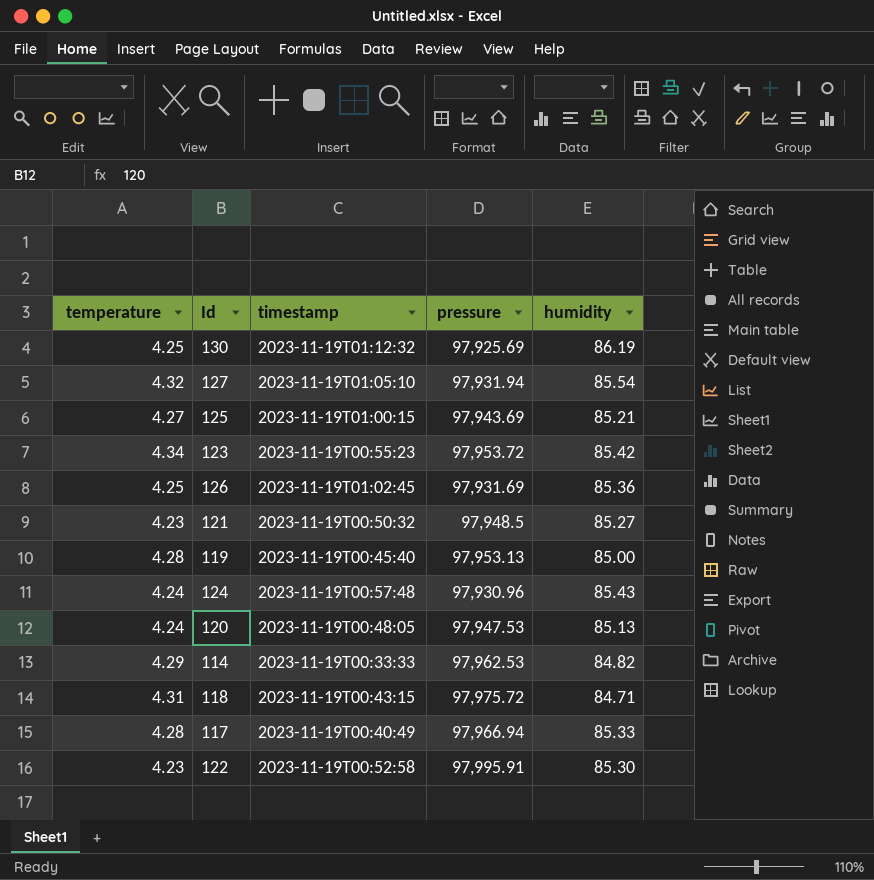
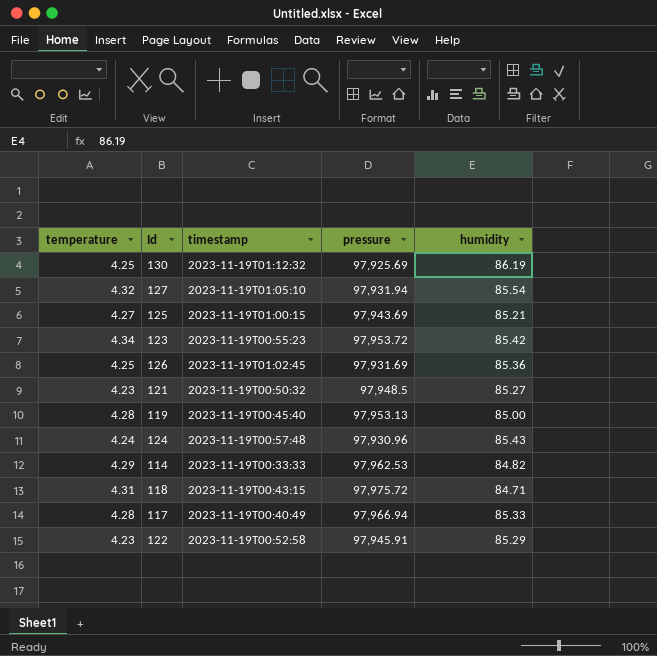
row 120: 4.24 | 2023-11-19T00:48:05 | 97,947.53 | 85.13 -> none
122 | pressure: 97,995.91 -> 97,945.91
122 | humidity: 85.30 -> 85.29

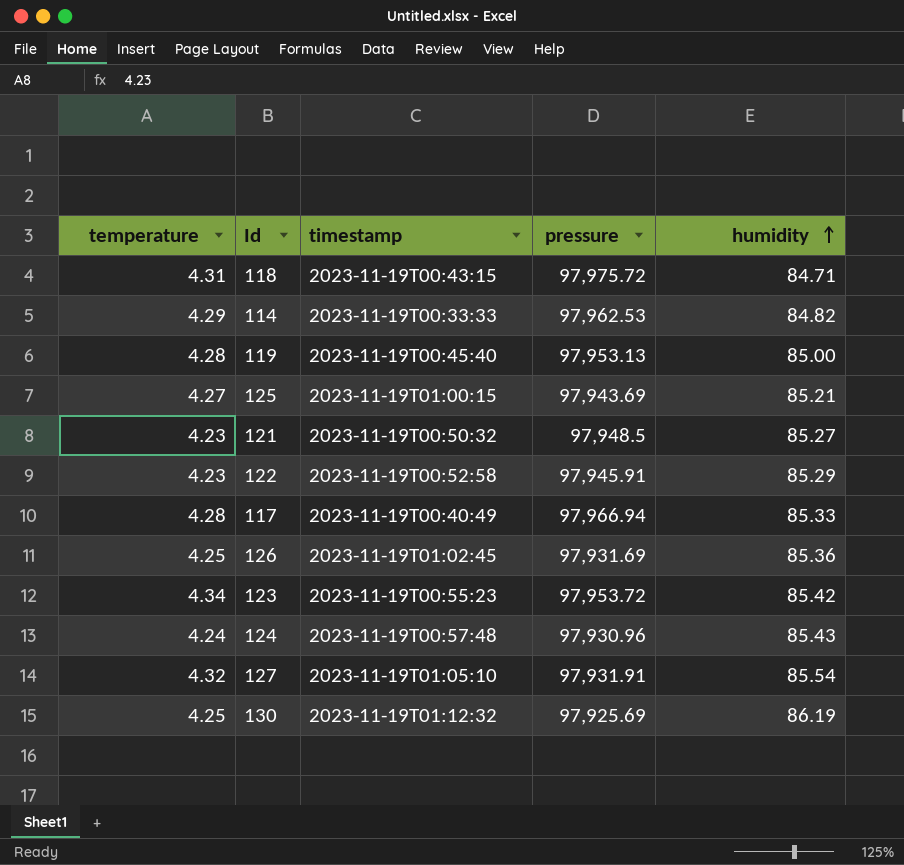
row order: none -> humidity ascending
127 | pressure: 97,931.94 -> 97,931.91

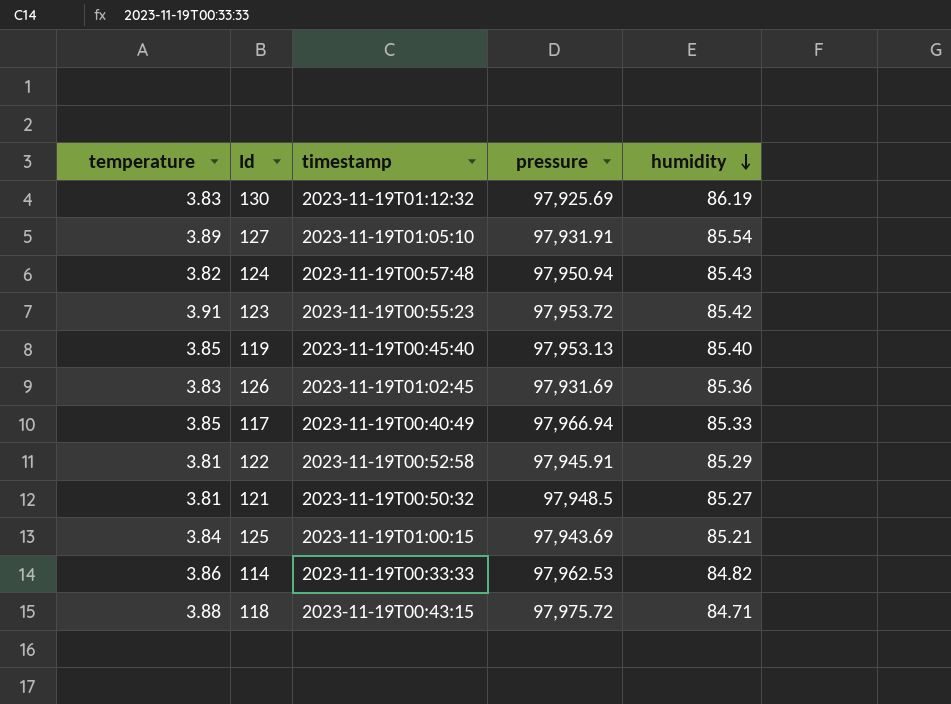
row order: humidity ascending -> humidity descending
130 | temperature: 4.25 -> 3.83
127 | temperature: 4.32 -> 3.89
124 | temperature: 4.24 -> 3.82
124 | pressure: 97,930.96 -> 97,950.94
123 | temperature: 4.34 -> 3.91
119 | temperature: 4.28 -> 3.85
119 | humidity: 85.00 -> 85.40
126 | temperature: 4.25 -> 3.83
117 | temperature: 4.28 -> 3.85
122 | temperature: 4.23 -> 3.81
121 | temperature: 4.23 -> 3.81
125 | temperature: 4.27 -> 3.84
114 | temperature: 4.29 -> 3.86
118 | temperature: 4.31 -> 3.88

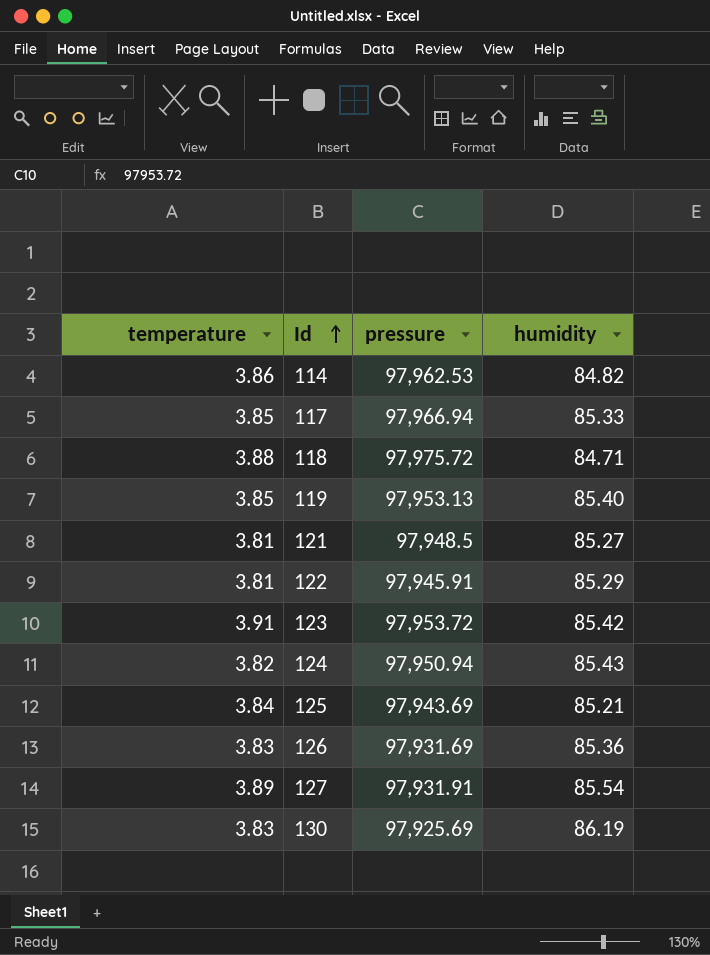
row order: humidity descending -> Id ascending
column timestamp | position: 3 -> none

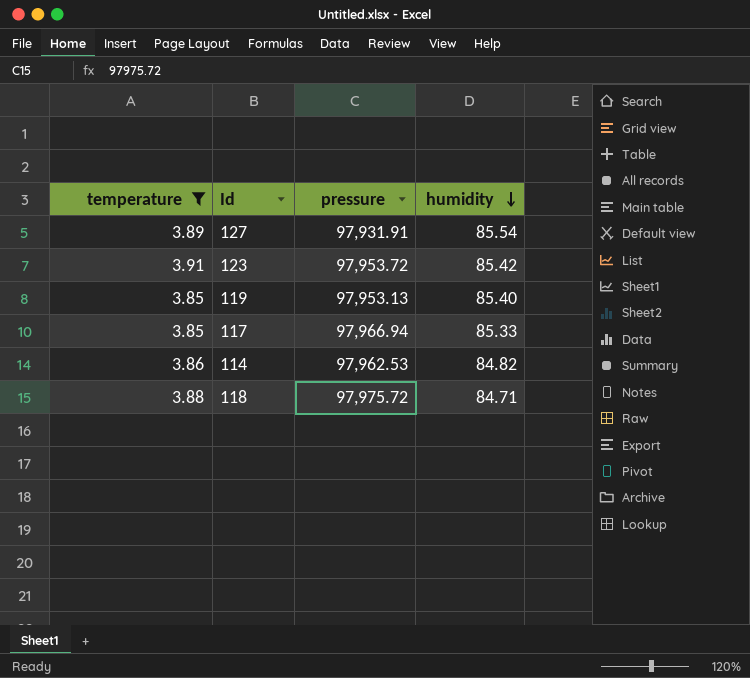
filter: none -> temperature >= 3.85
row order: Id ascending -> humidity descending

